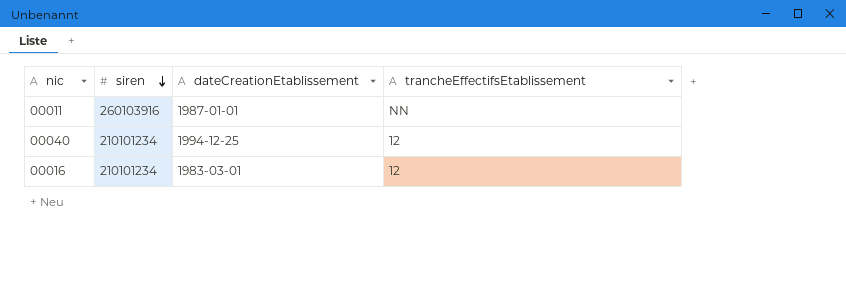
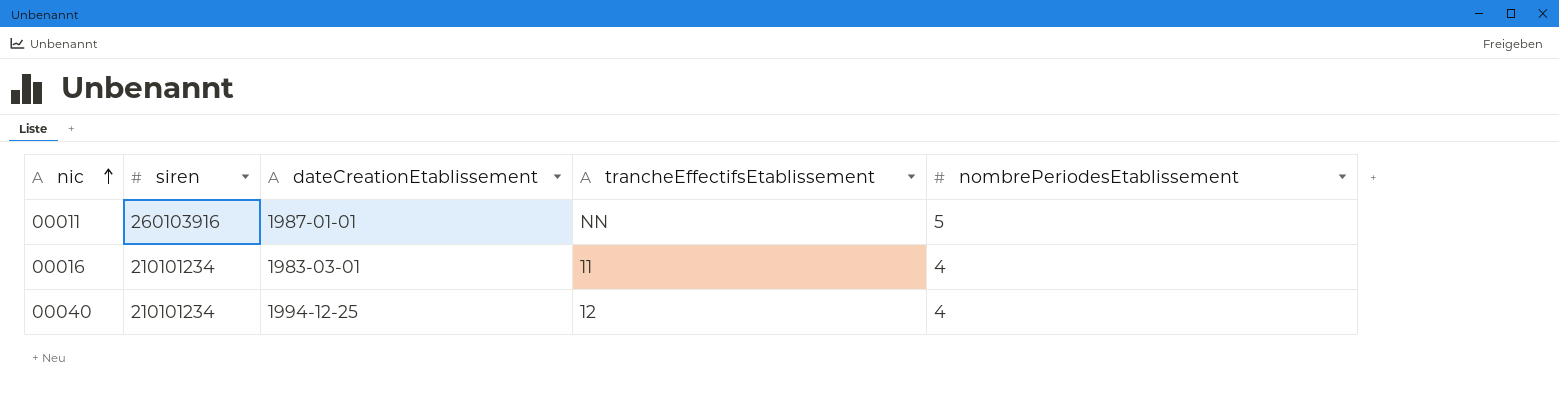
row order: siren descending -> nic ascending
column nombrePeriodesEtablissement | position: none -> 5
00016 | trancheEffectifsEtablissement: 12 -> 11

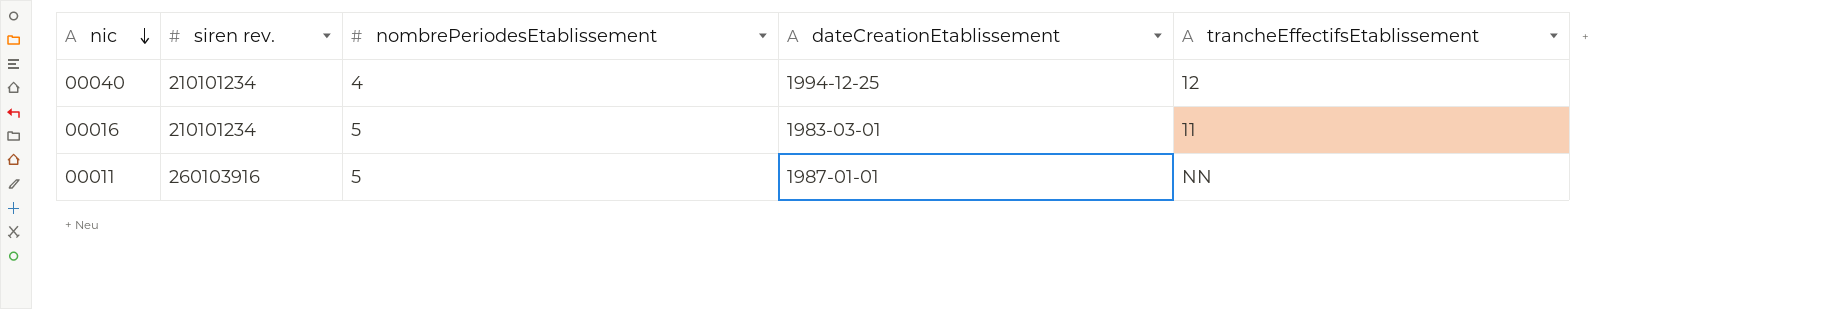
row order: nic ascending -> nic descending
column name: siren -> siren rev.
column nombrePeriodesEtablissement | position: 5 -> 3
00016 | nombrePeriodesEtablissement: 4 -> 5

